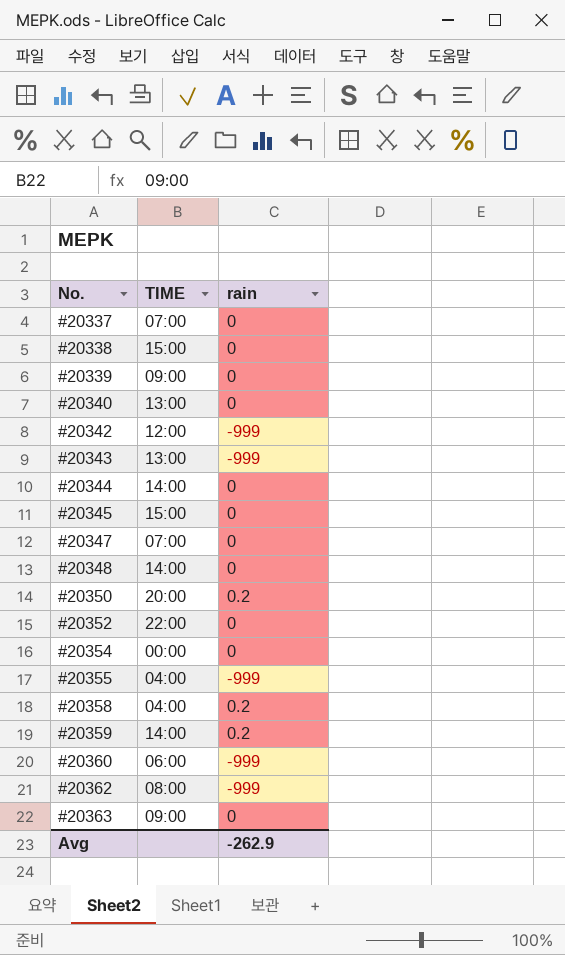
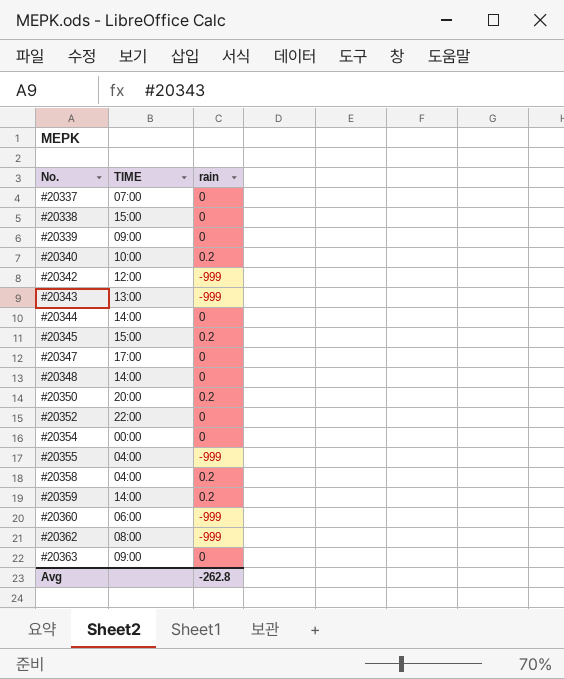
#20340 | TIME: 13:00 -> 10:00
#20340 | rain: 0 -> 0.2
#20345 | rain: 0 -> 0.2
#20347 | TIME: 07:00 -> 17:00
Avg | rain: -262.9 -> -262.8

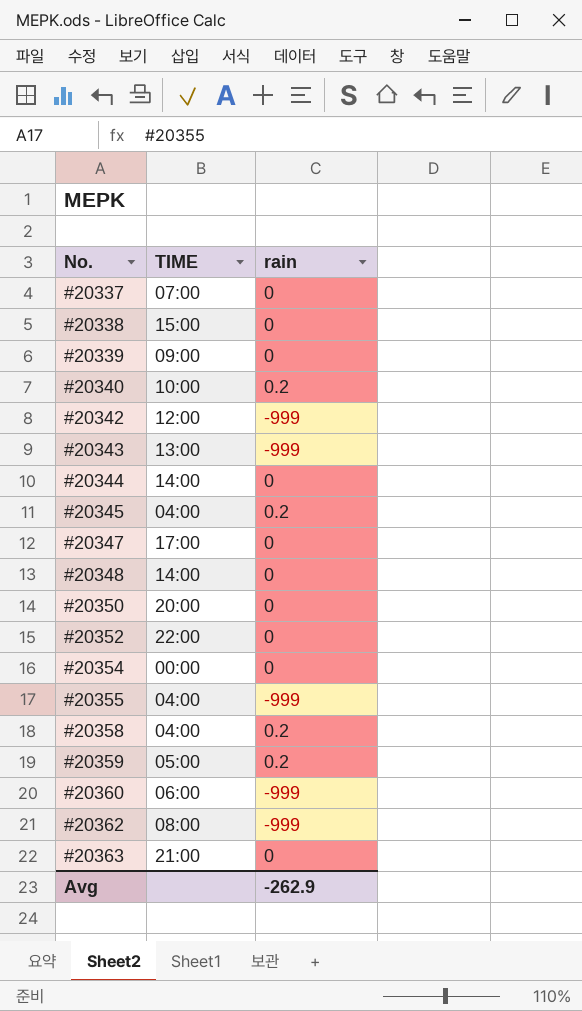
#20345 | TIME: 15:00 -> 04:00
#20350 | rain: 0.2 -> 0
#20359 | TIME: 14:00 -> 05:00
#20363 | TIME: 09:00 -> 21:00
Avg | rain: -262.8 -> -262.9

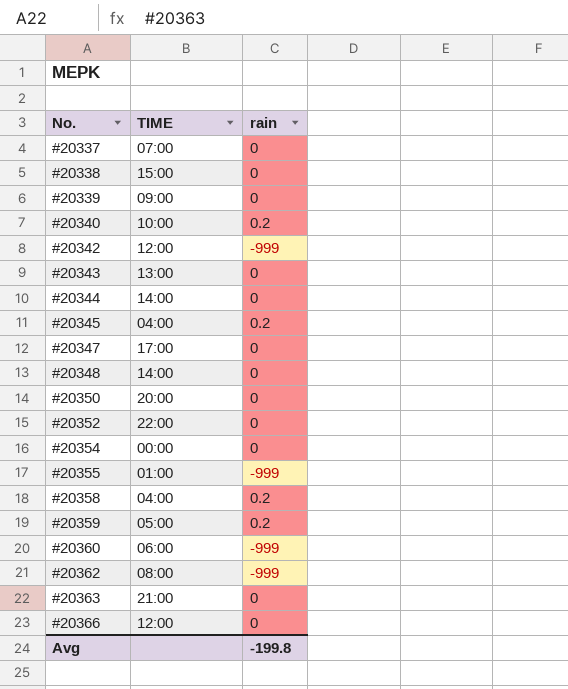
#20343 | rain: -999 -> 0
#20355 | TIME: 04:00 -> 01:00
row #20366: none -> 12:00 | 0
Avg | rain: -262.9 -> -199.8

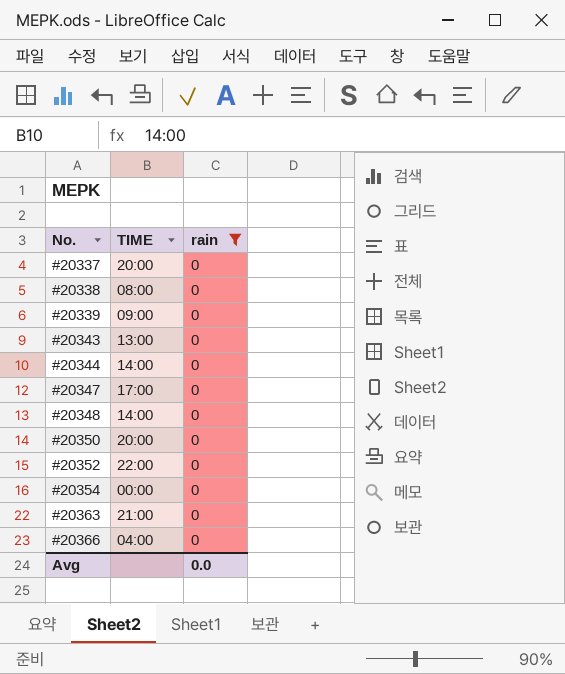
filter: none -> rain = 0
#20337 | TIME: 07:00 -> 20:00
#20338 | TIME: 15:00 -> 08:00
#20366 | TIME: 12:00 -> 04:00
Avg | rain: -199.8 -> 0.0

